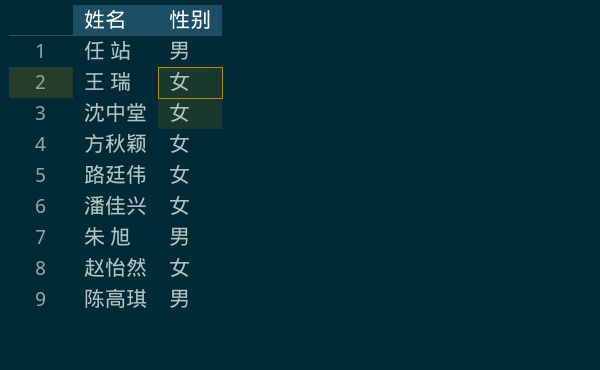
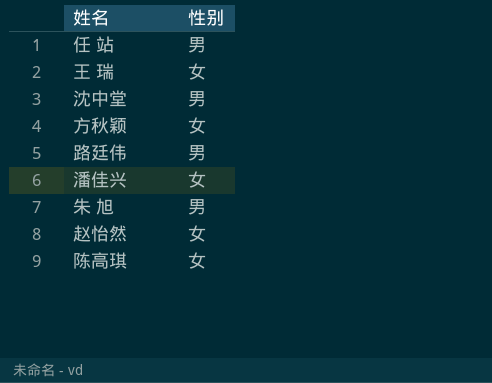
沈中堂 | 性别: 女 -> 男
路廷伟 | 性别: 女 -> 男
陈高琪 | 性别: 男 -> 女

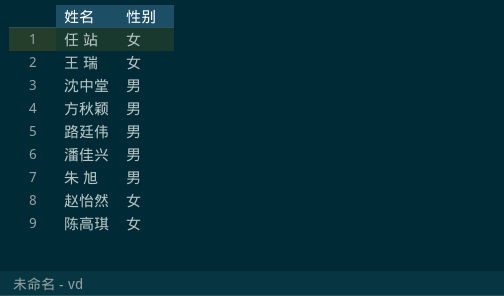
任 站 | 性别: 男 -> 女
方秋颖 | 性别: 女 -> 男
潘佳兴 | 性别: 女 -> 男

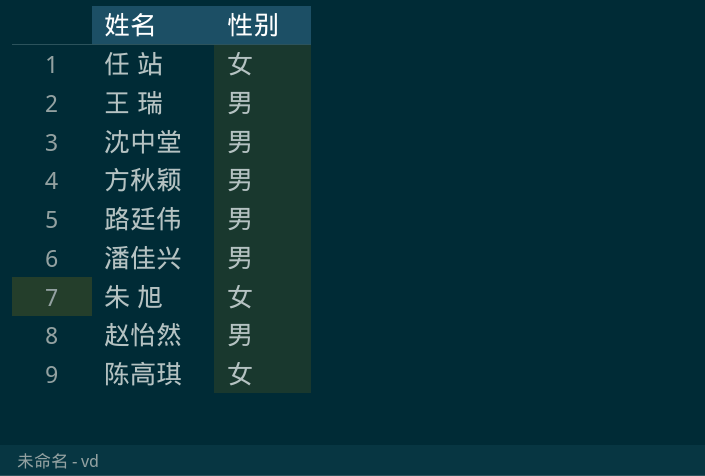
王 瑞 | 性别: 女 -> 男
朱 旭 | 性别: 男 -> 女
赵怡然 | 性别: 女 -> 男

